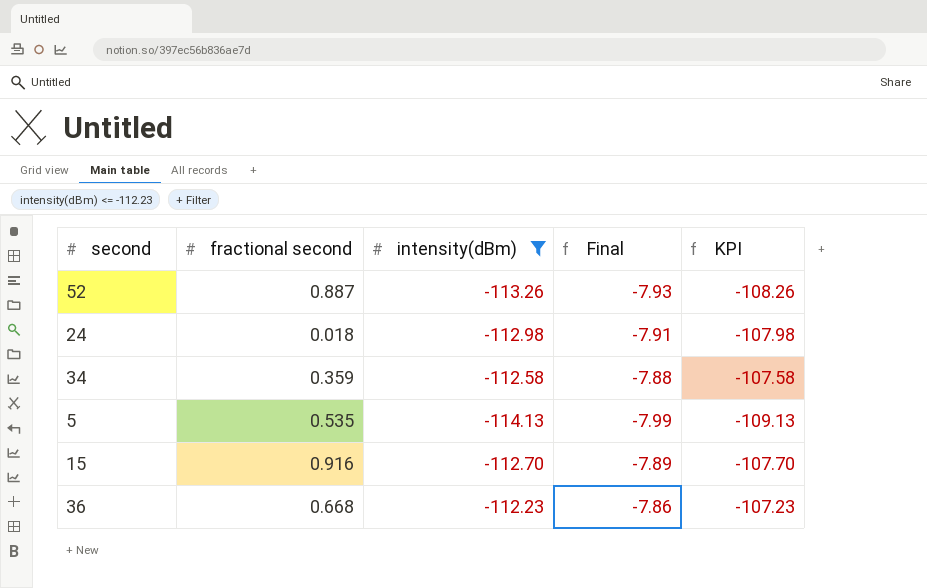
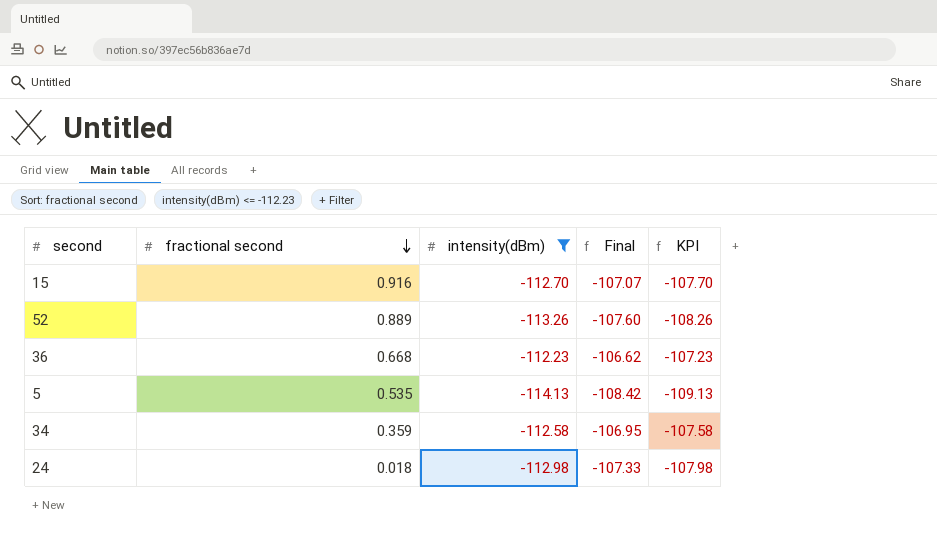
row order: none -> fractional second descending
column Final | formula: [intensity(dBm)] * 0.07 -> [intensity(dBm)] * 0.95
52 | fractional second: 0.887 -> 0.889

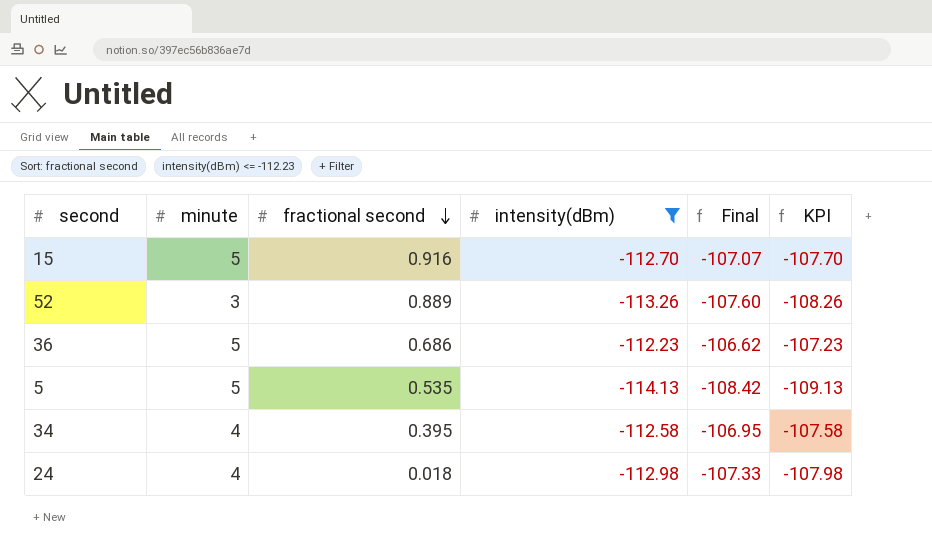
column minute | position: none -> 2
36 | fractional second: 0.668 -> 0.686
34 | fractional second: 0.359 -> 0.395

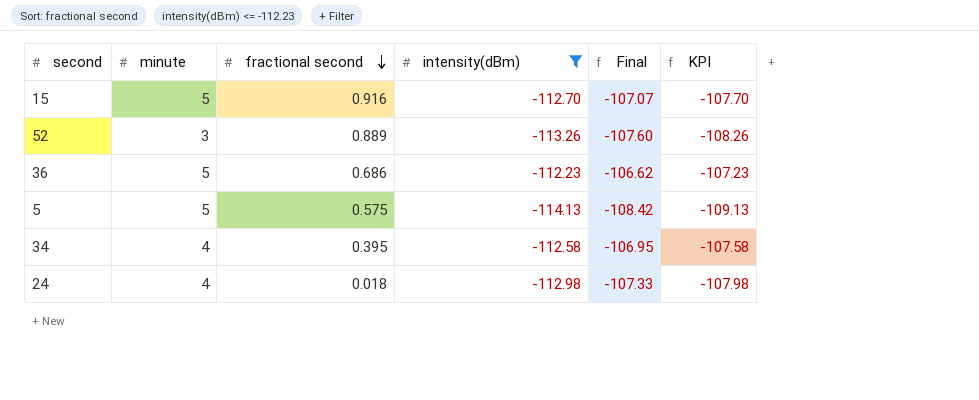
5 | fractional second: 0.535 -> 0.575

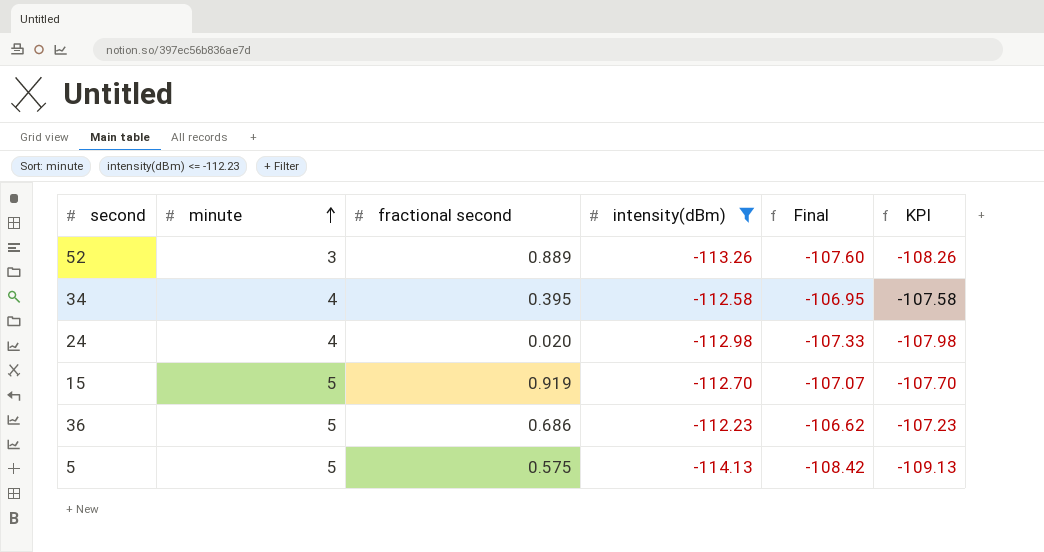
row order: fractional second descending -> minute ascending
24 | fractional second: 0.018 -> 0.020
15 | fractional second: 0.916 -> 0.919

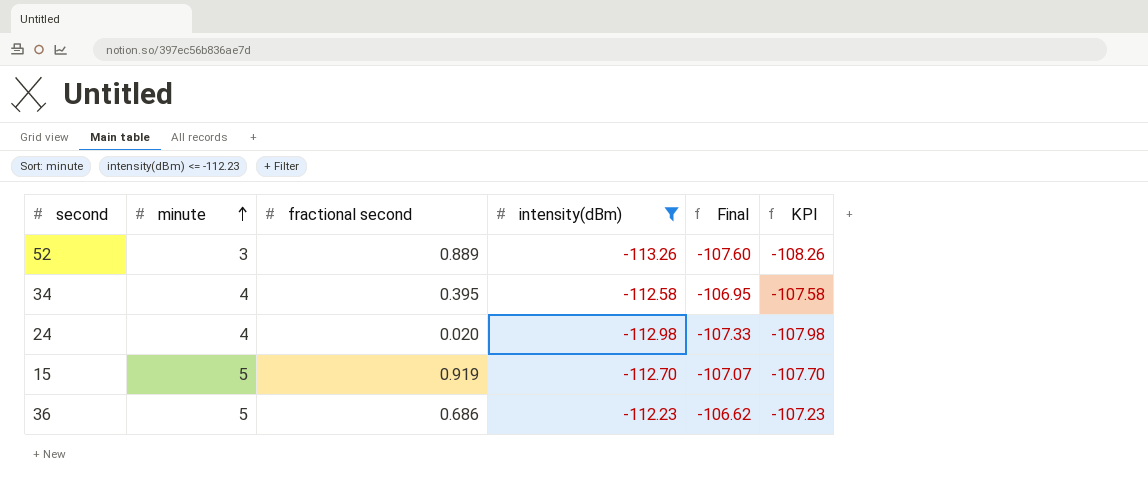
row 5: 5 | 0.575 | -114.13 | -108.42 | -109.13 -> none

